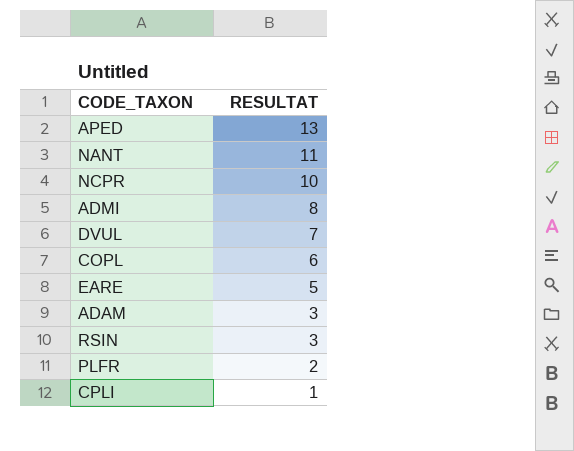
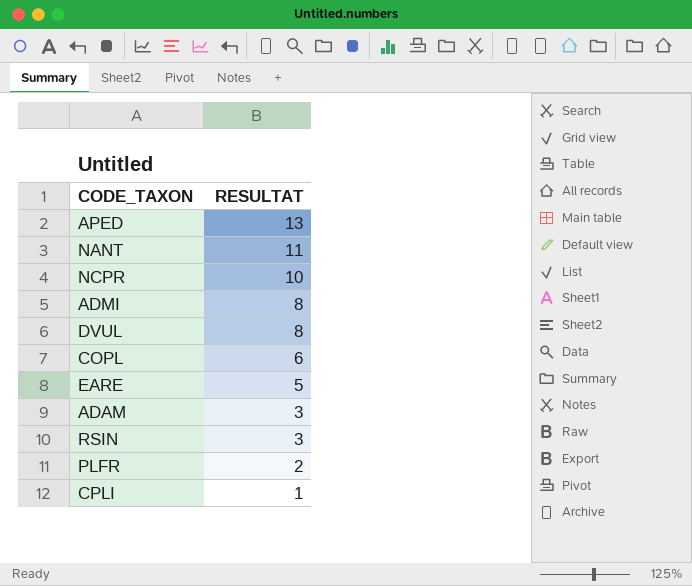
DVUL | RESULTAT: 7 -> 8

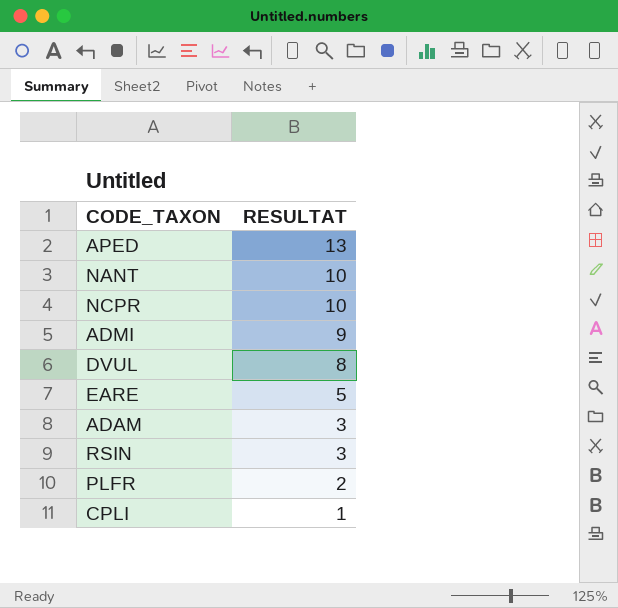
row COPL: 6 -> none
NANT | RESULTAT: 11 -> 10
ADMI | RESULTAT: 8 -> 9

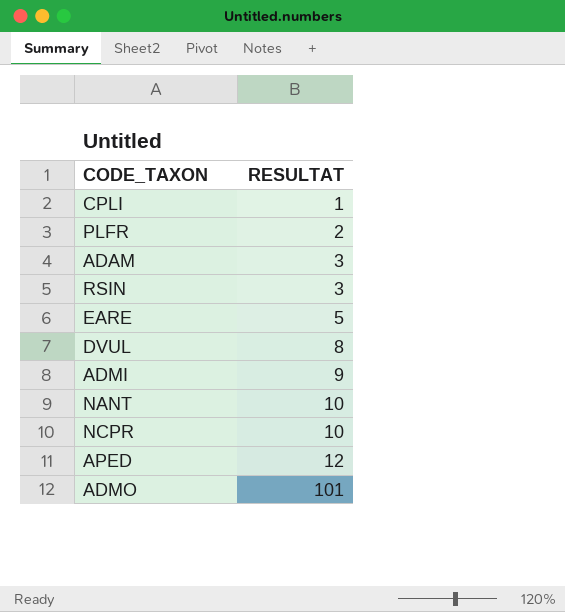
row order: RESULTAT descending -> RESULTAT ascending
APED | RESULTAT: 13 -> 12
row ADMO: none -> 101

